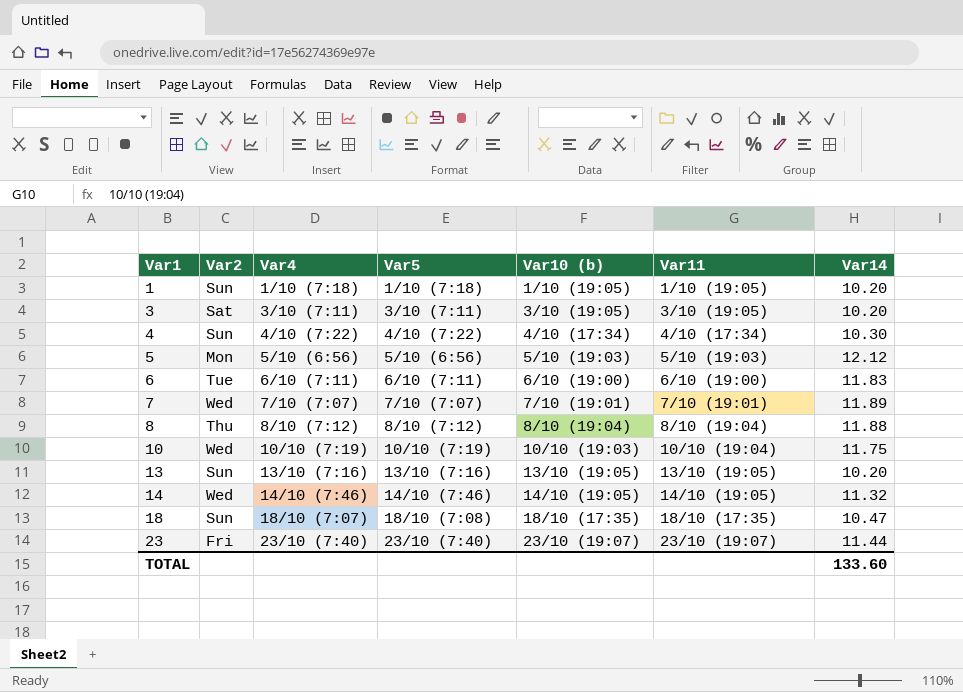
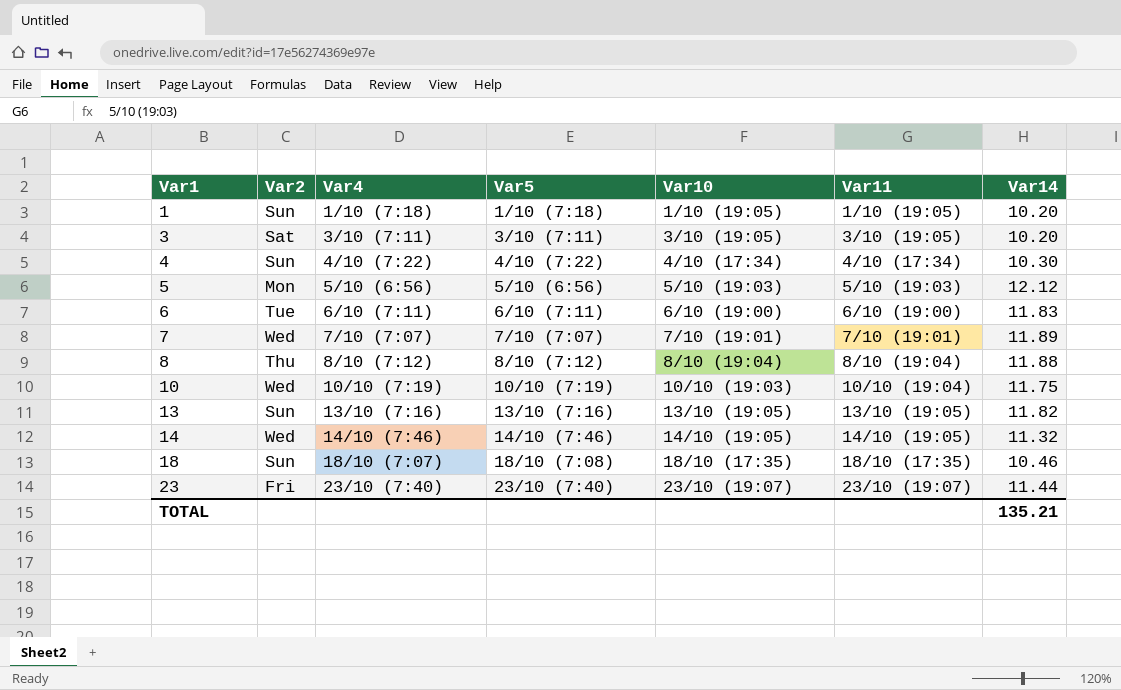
column name: Var10 (b) -> Var10
13 | Var14: 10.20 -> 11.82
18 | Var14: 10.47 -> 10.46
TOTAL | Var14: 133.60 -> 135.21

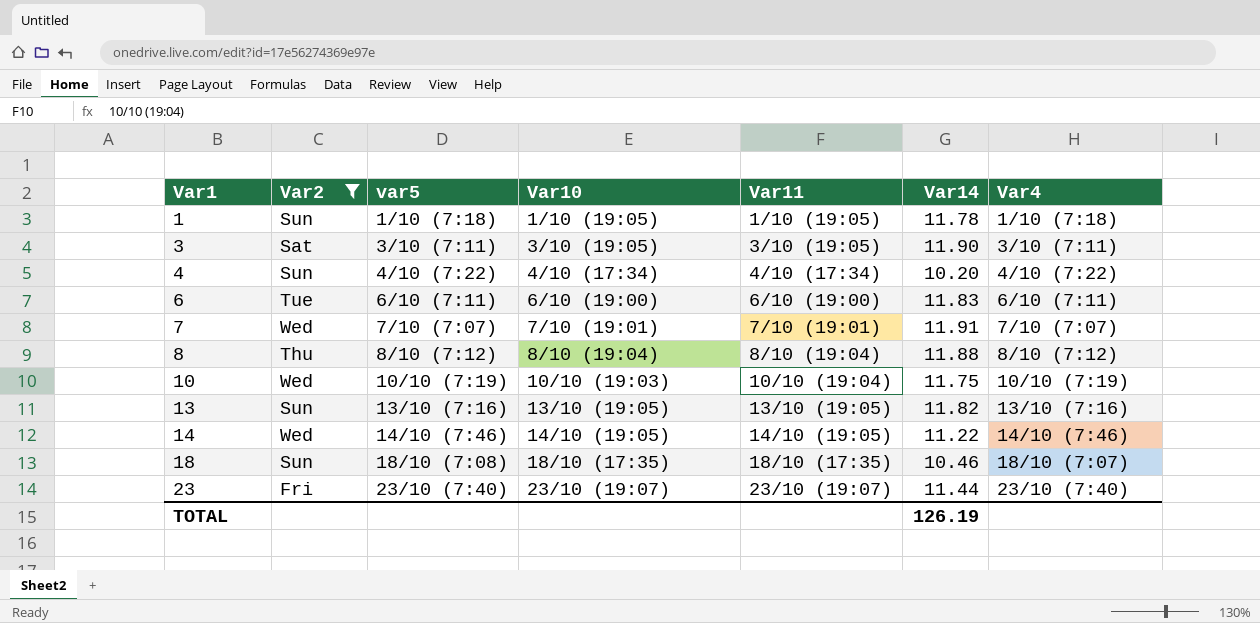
filter: none -> Var2 != Mon
column name: Var5 -> var5
column Var4 | position: 3 -> 7
1 | Var14: 10.20 -> 11.78
3 | Var14: 10.20 -> 11.90
4 | Var14: 10.30 -> 10.20
7 | Var14: 11.89 -> 11.91
14 | Var14: 11.32 -> 11.22
TOTAL | Var14: 135.21 -> 126.19

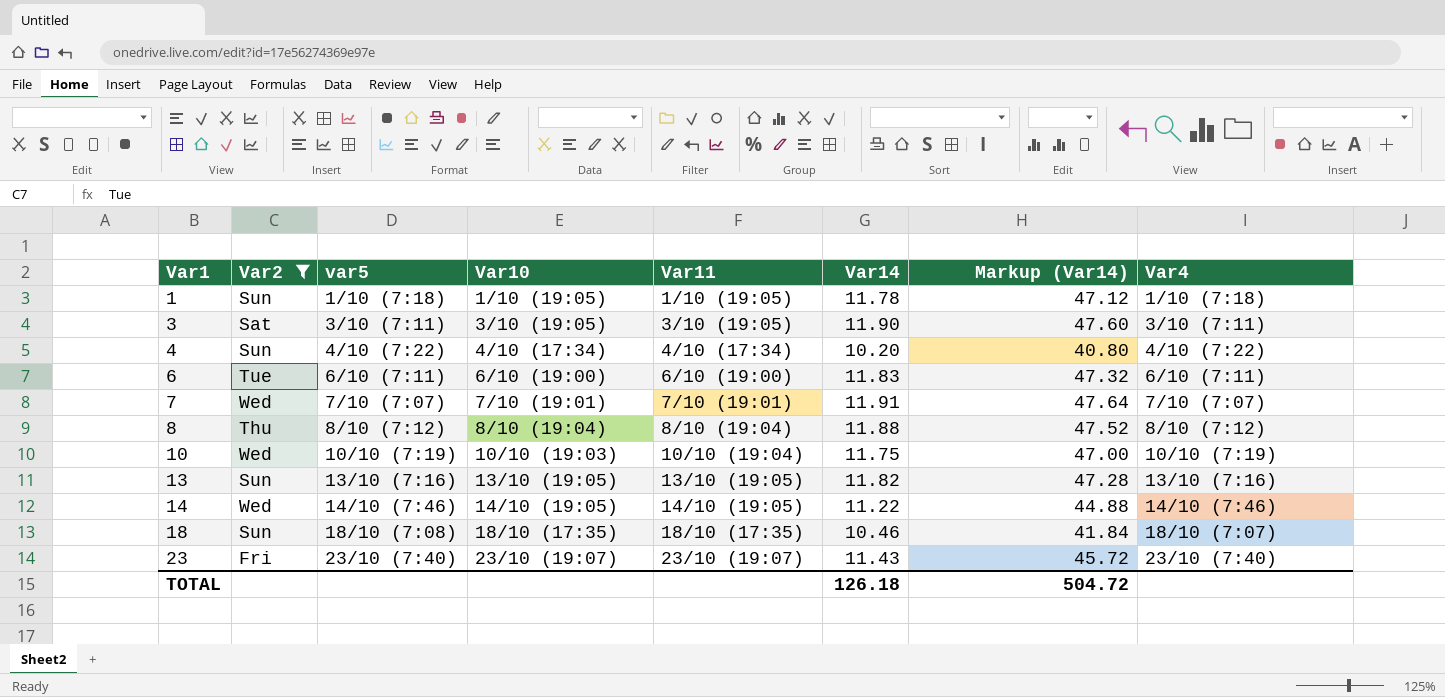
column Markup (Var14) | formula: none -> [Var14] * 4
23 | Var14: 11.44 -> 11.43
TOTAL | Var14: 126.19 -> 126.18

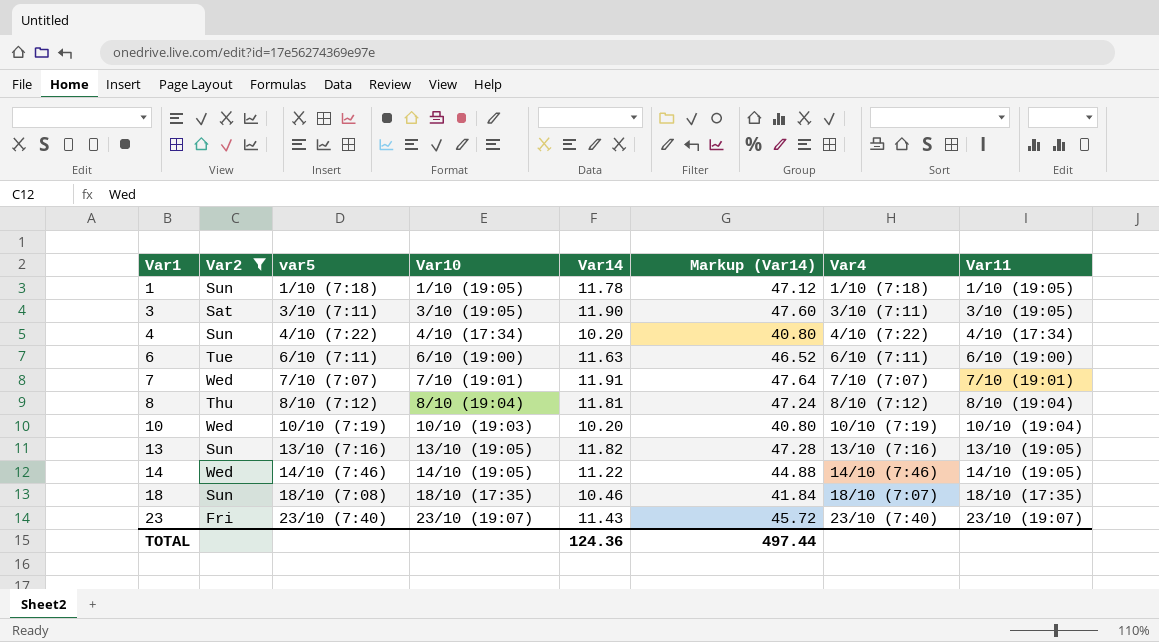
column Var11 | position: 5 -> 8
6 | Var14: 11.83 -> 11.63
6 | Markup (Var14): 47.32 -> 46.52
8 | Var14: 11.88 -> 11.81
8 | Markup (Var14): 47.52 -> 47.24
10 | Var14: 11.75 -> 10.20
10 | Markup (Var14): 47.00 -> 40.80
TOTAL | Var14: 126.18 -> 124.36
TOTAL | Markup (Var14): 504.72 -> 497.44

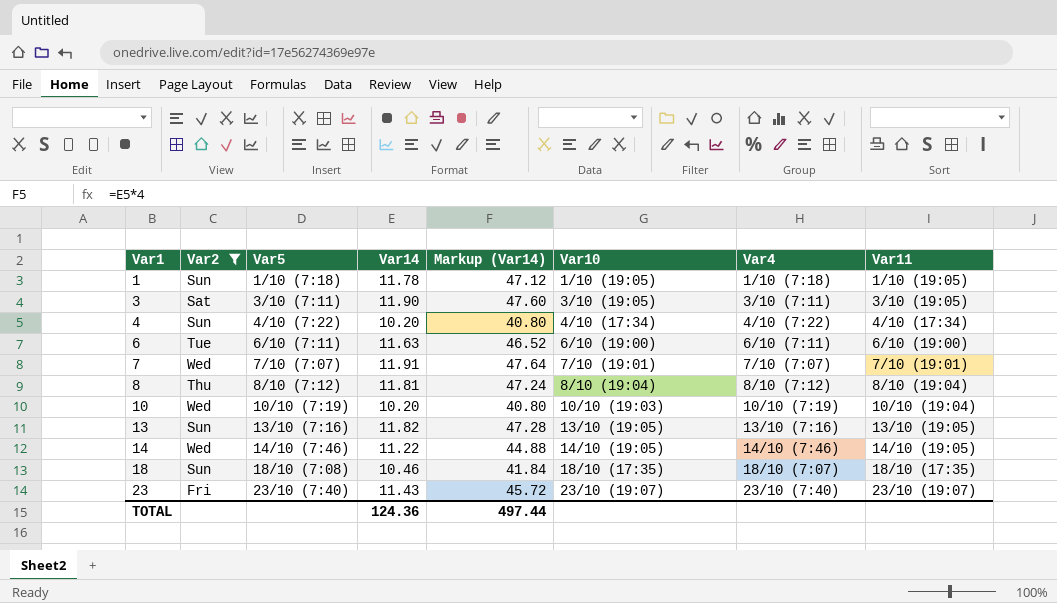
column name: var5 -> Var5
column Var10 | position: 4 -> 6

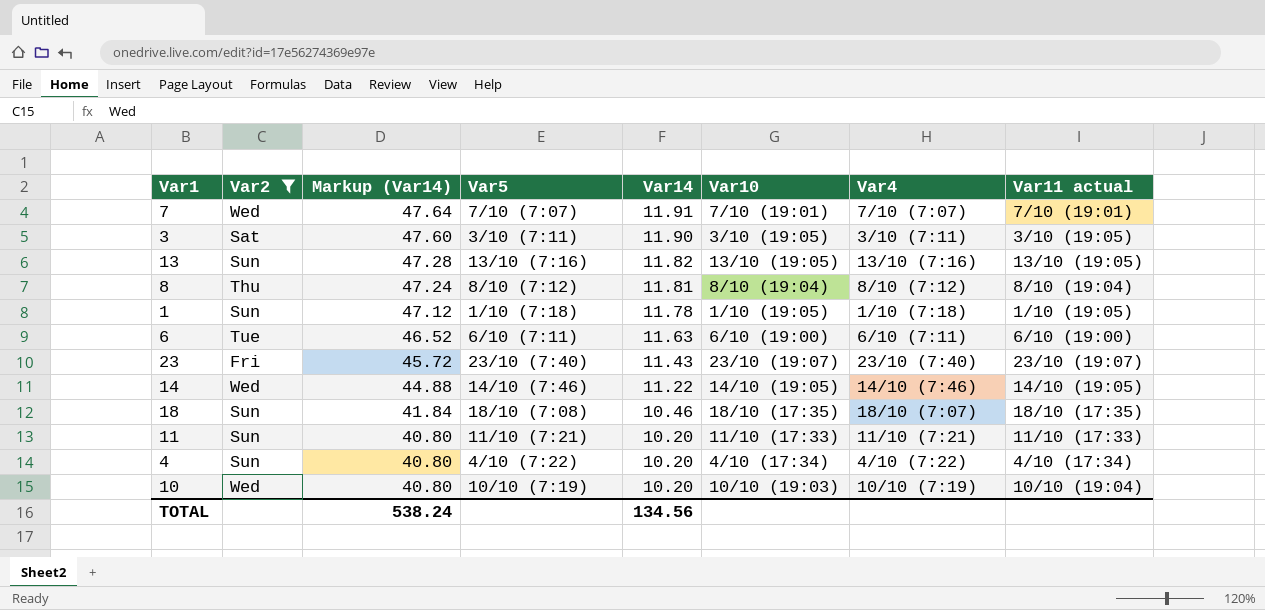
row order: Var1 ascending -> Markup (Var14) descending
column Markup (Var14) | position: 5 -> 3
column name: Var11 -> Var11 actual
row 11: none -> Sun | 40.80 | 11/10 (7:21) | 10.20 | 11/10 (17:33) | 11/10 (7:21) | 11/10 (17:33)
TOTAL | Markup (Var14): 497.44 -> 538.24
TOTAL | Var14: 124.36 -> 134.56

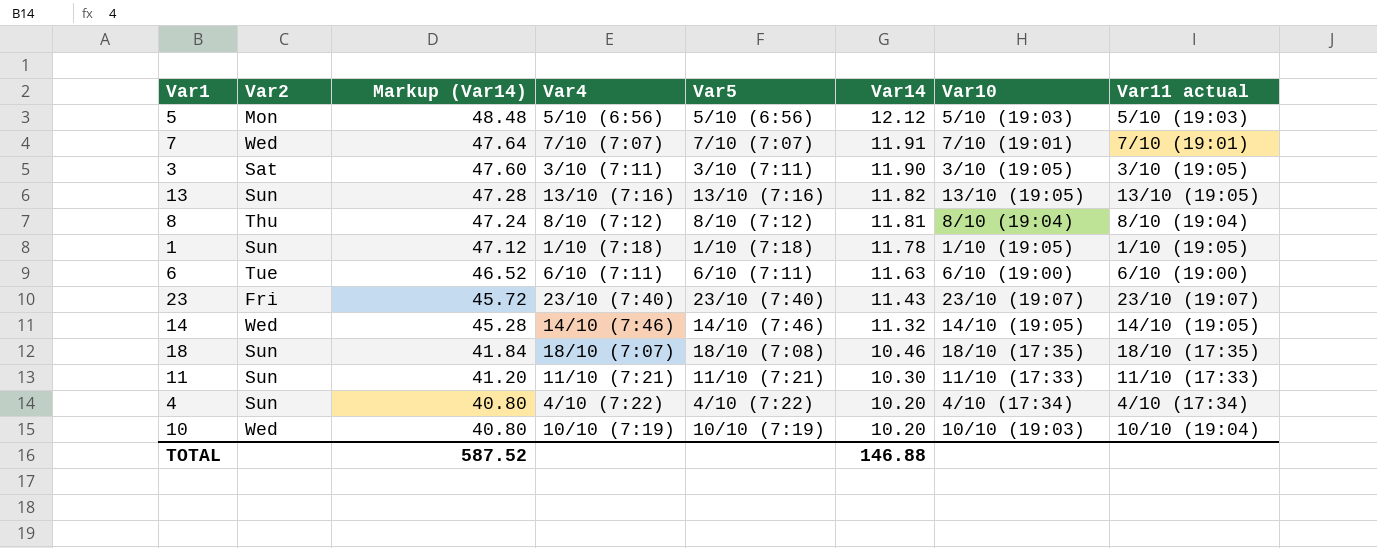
filter: Var2 != Mon -> none
column Var4 | position: 7 -> 4
14 | Markup (Var14): 44.88 -> 45.28
14 | Var14: 11.22 -> 11.32
11 | Markup (Var14): 40.80 -> 41.20
11 | Var14: 10.20 -> 10.30
TOTAL | Markup (Var14): 538.24 -> 587.52
TOTAL | Var14: 134.56 -> 146.88

